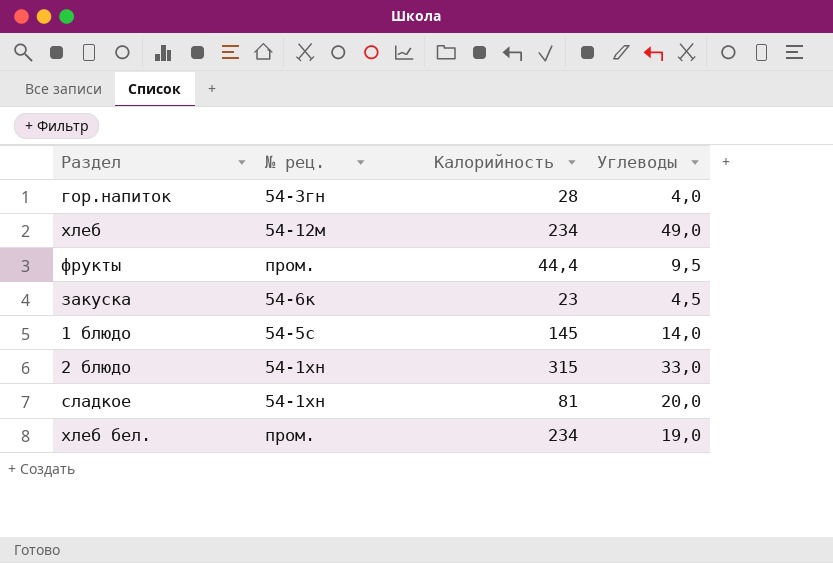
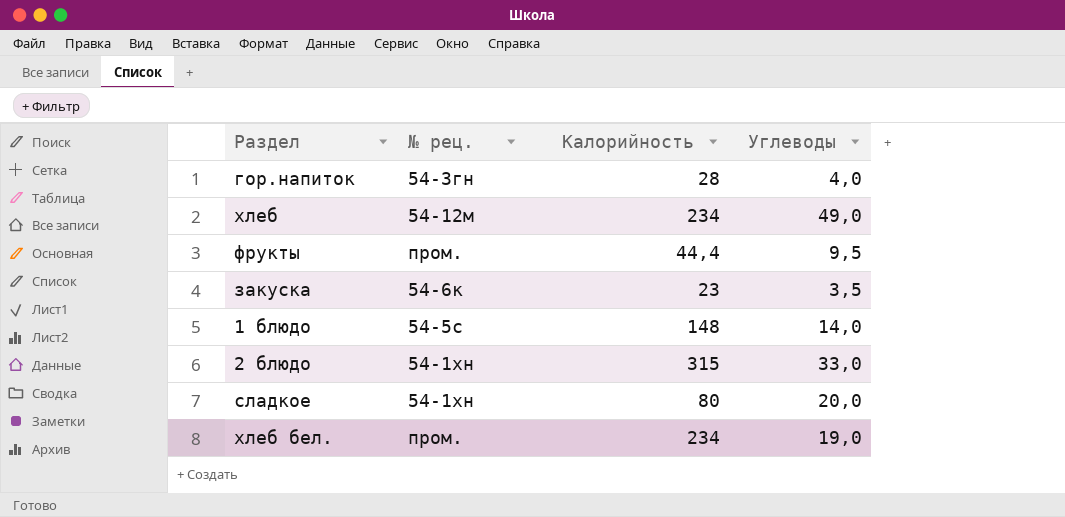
закуска | Углеводы: 4,5 -> 3,5
1 блюдо | Калорийность: 145 -> 148
сладкое | Калорийность: 81 -> 80

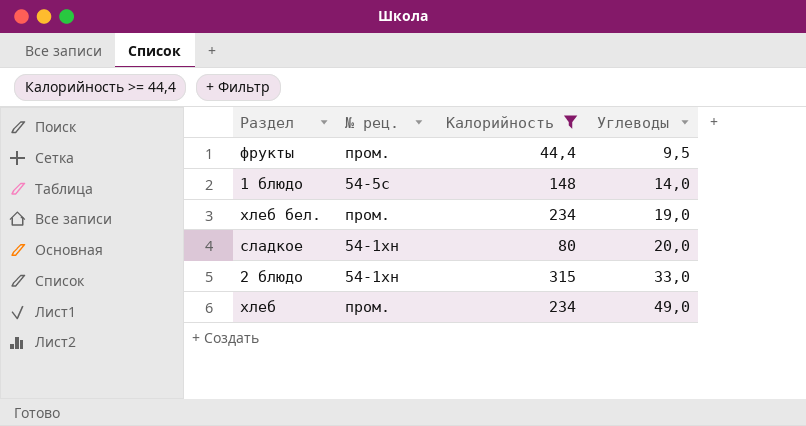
filter: none -> Калорийность >= 44,4
row order: none -> Углеводы ascending
хлеб | № рец.: 54-12м -> пром.

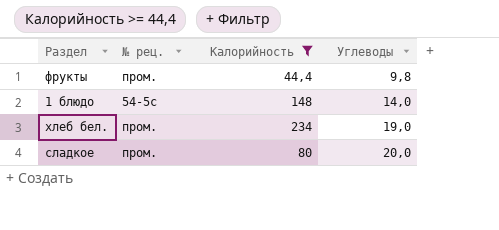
row 2 блюдо: 54-1хн | 315 | 33,0 -> none
row хлеб: пром. | 234 | 49,0 -> none
фрукты | Углеводы: 9,5 -> 9,8
сладкое | № рец.: 54-1хн -> пром.

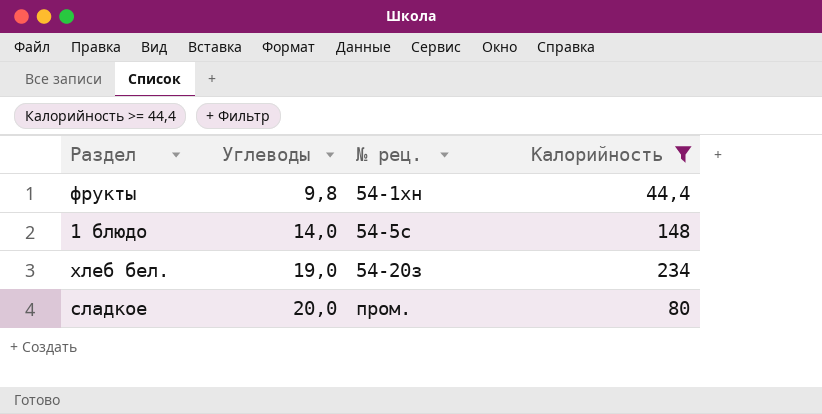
column Углеводы | position: 4 -> 2
фрукты | № рец.: пром. -> 54-1хн
хлеб бел. | № рец.: пром. -> 54-20з

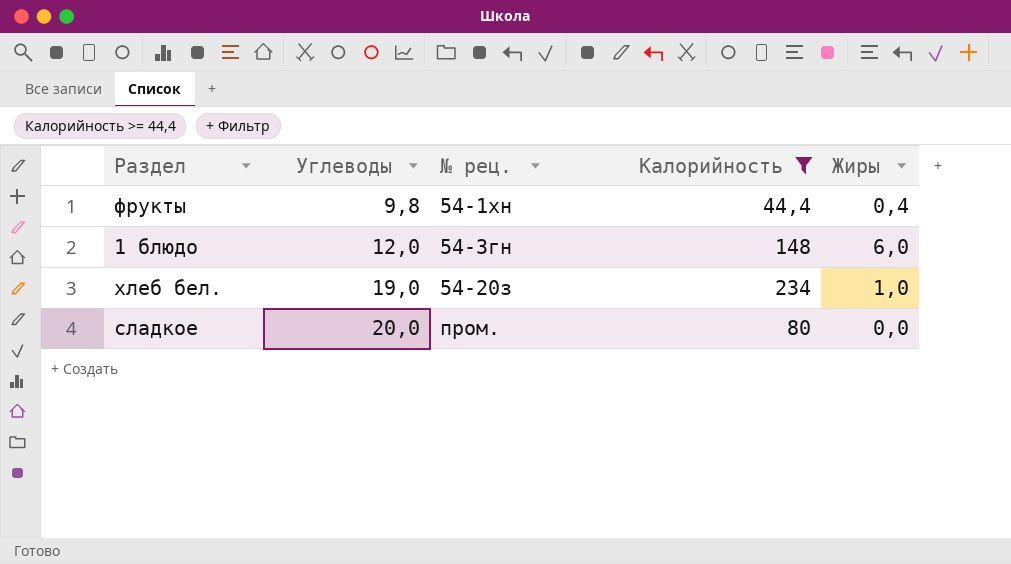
column Жиры | position: none -> 5
1 блюдо | Углеводы: 14,0 -> 12,0
1 блюдо | № рец.: 54-5с -> 54-3гн

